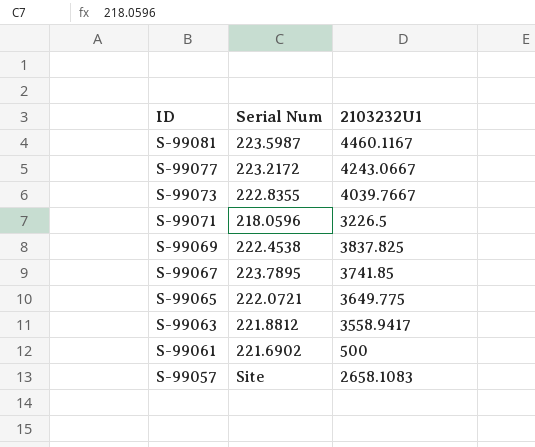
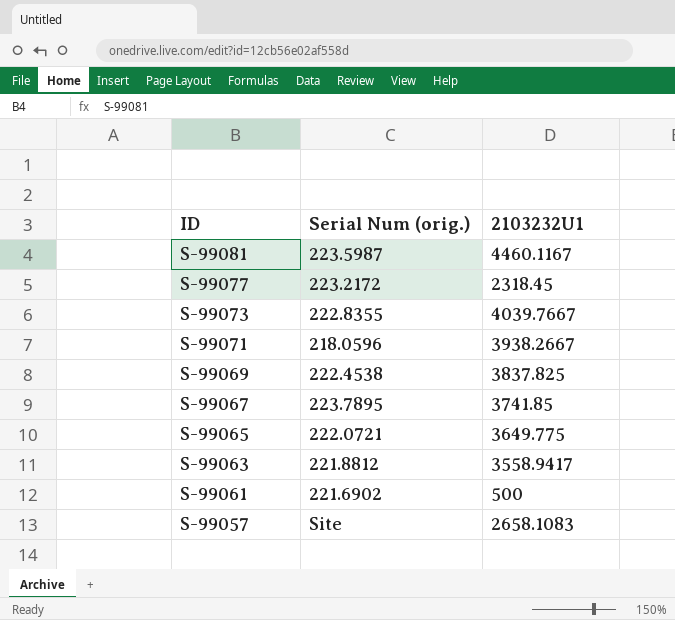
column name: Serial Num -> Serial Num (orig.)
S-99077 | 2103232U1: 4243.0667 -> 2318.45
S-99071 | 2103232U1: 3226.5 -> 3938.2667

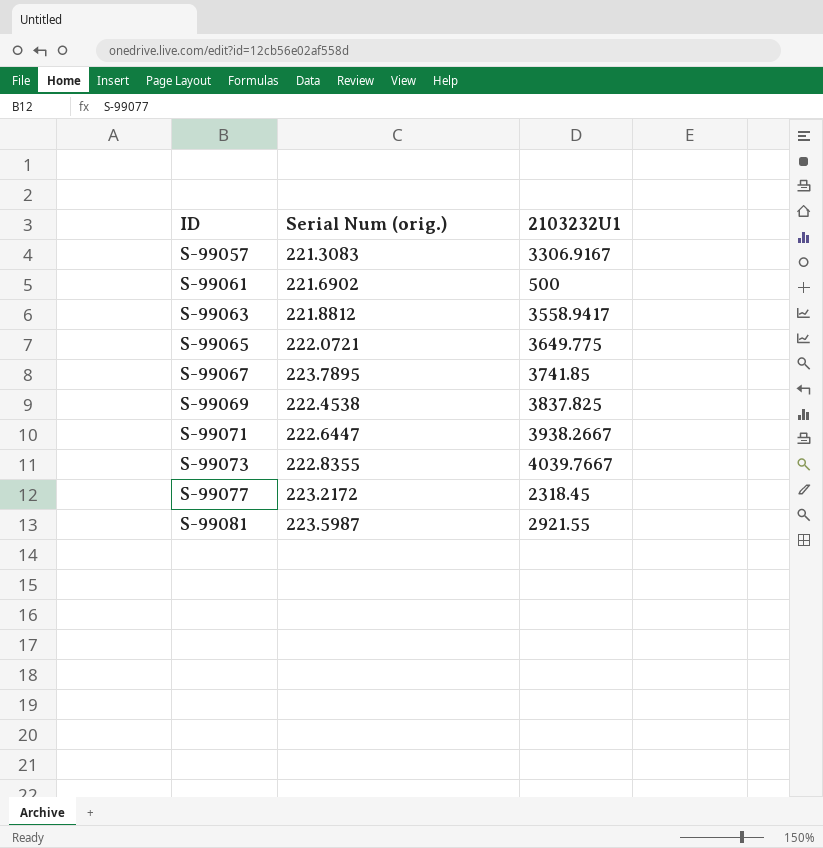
row order: ID descending -> ID ascending
S-99057 | Serial Num (orig.): Site -> 221.3083
S-99057 | 2103232U1: 2658.1083 -> 3306.9167
S-99071 | Serial Num (orig.): 218.0596 -> 222.6447
S-99081 | 2103232U1: 4460.1167 -> 2921.55

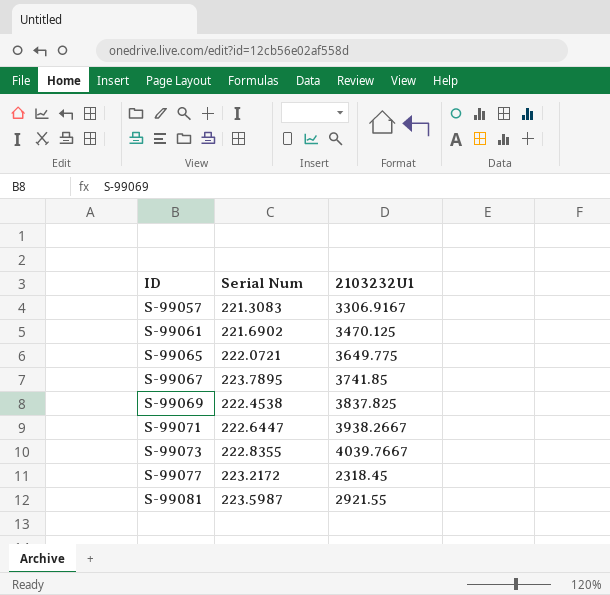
column name: Serial Num (orig.) -> Serial Num
row S-99063: 221.8812 | 3558.9417 -> none
S-99061 | 2103232U1: 500 -> 3470.125

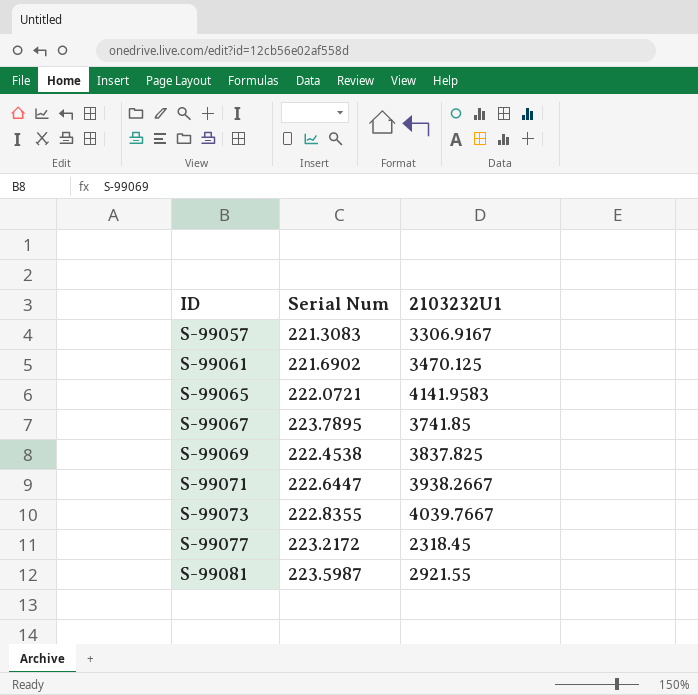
S-99065 | 2103232U1: 3649.775 -> 4141.9583

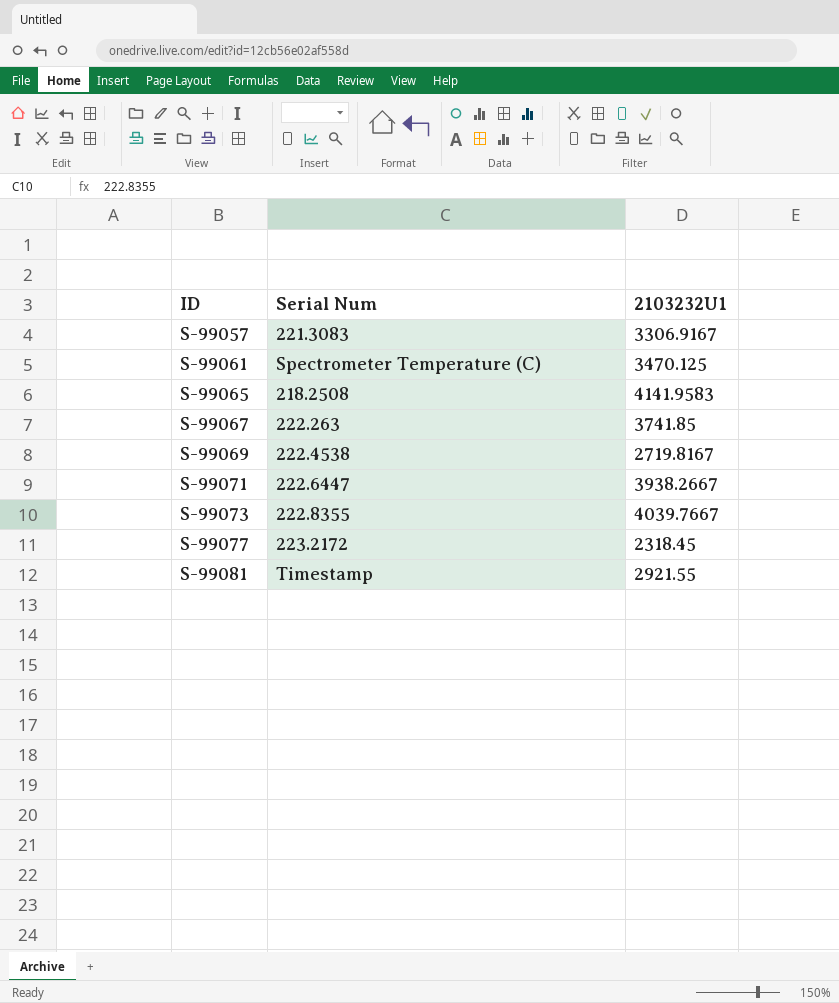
S-99061 | Serial Num: 221.6902 -> Spectrometer Temperature (C)
S-99065 | Serial Num: 222.0721 -> 218.2508
S-99067 | Serial Num: 223.7895 -> 222.263
S-99069 | 2103232U1: 3837.825 -> 2719.8167
S-99081 | Serial Num: 223.5987 -> Timestamp

